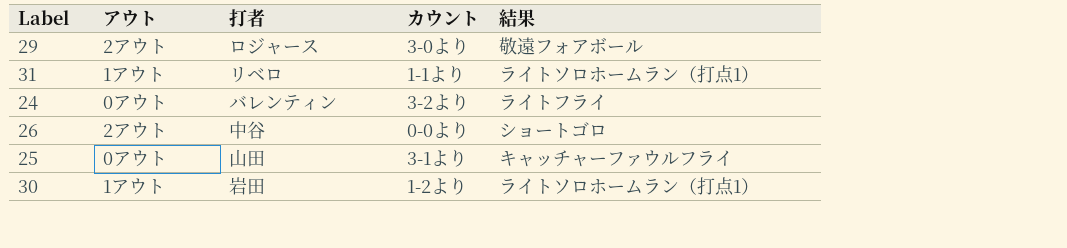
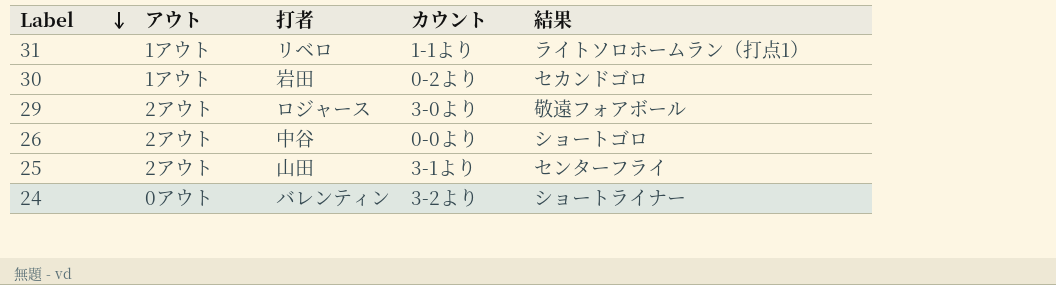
row order: none -> Label descending
30 | カウント: 1-2より -> 0-2より
30 | 結果: ライトソロホームラン（打点1） -> セカンドゴロ
25 | アウト: 0アウト -> 2アウト
25 | 結果: キャッチャーファウルフライ -> センターフライ
24 | 結果: ライトフライ -> ショートライナー

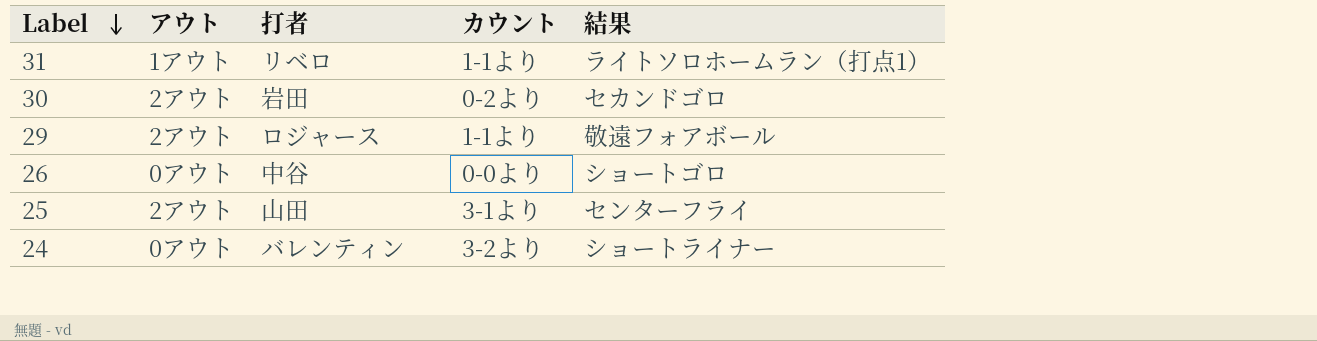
30 | アウト: 1アウト -> 2アウト
29 | カウント: 3-0より -> 1-1より
26 | アウト: 2アウト -> 0アウト

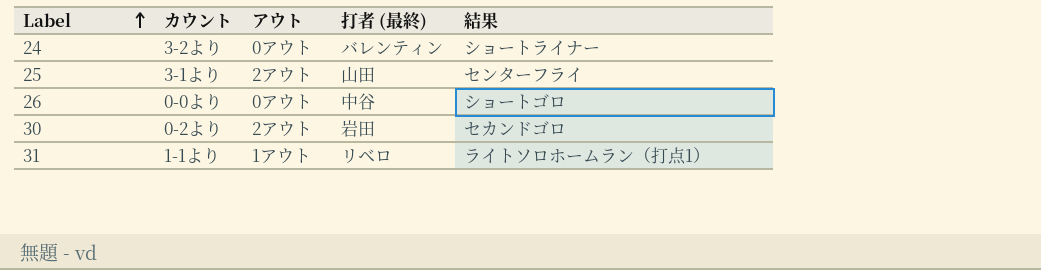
row order: Label descending -> Label ascending
column カウント | position: 4 -> 2
column name: 打者 -> 打者 (最終)
row 29: 2アウト | ロジャース | 1-1より | 敬遠フォアボール -> none

